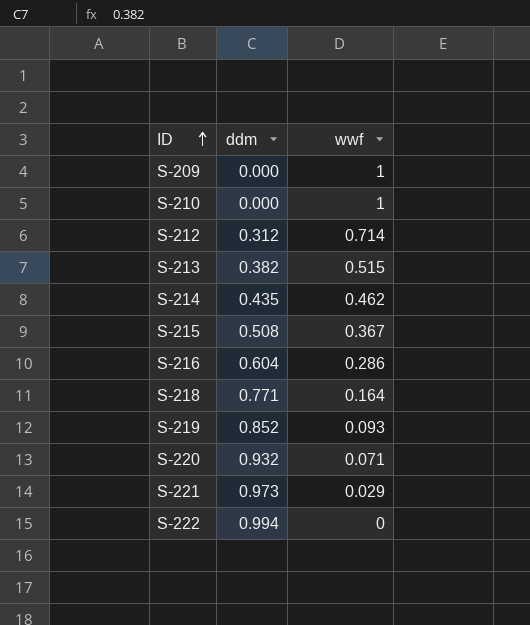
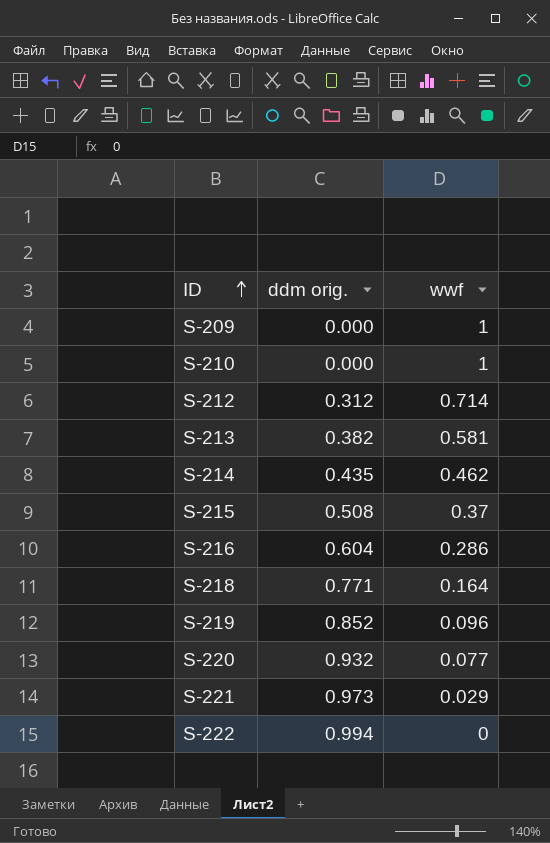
column name: ddm -> ddm orig.
S-213 | wwf: 0.515 -> 0.581
S-215 | wwf: 0.367 -> 0.37
S-219 | wwf: 0.093 -> 0.096
S-220 | wwf: 0.071 -> 0.077

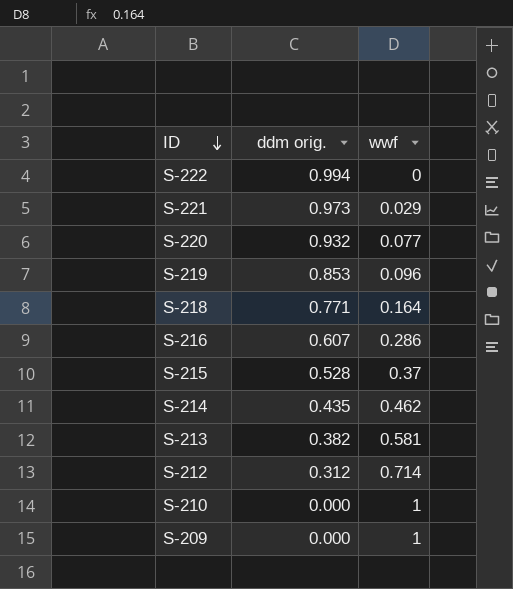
row order: ID ascending -> ID descending
S-219 | ddm orig.: 0.852 -> 0.853
S-216 | ddm orig.: 0.604 -> 0.607
S-215 | ddm orig.: 0.508 -> 0.528

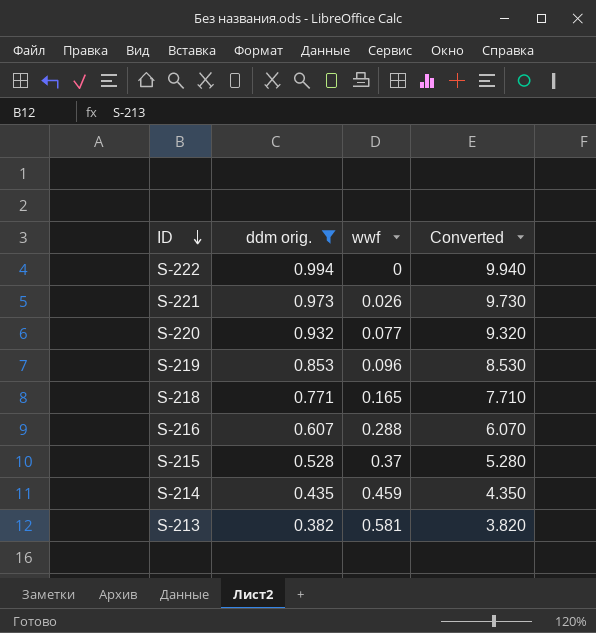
filter: none -> ddm orig. >= 0.382
column Converted | formula: none -> [ddm orig.] * 10
S-221 | wwf: 0.029 -> 0.026
S-218 | wwf: 0.164 -> 0.165
S-216 | wwf: 0.286 -> 0.288
S-214 | wwf: 0.462 -> 0.459

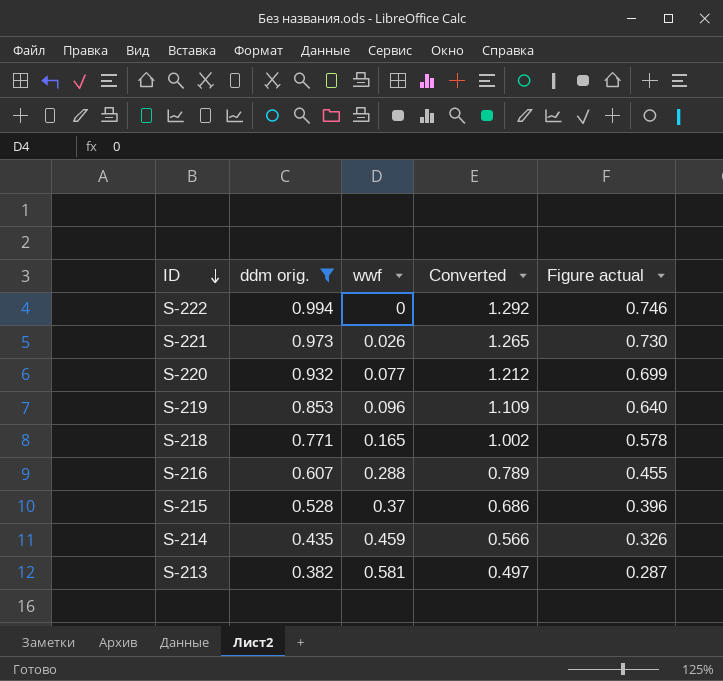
column Converted | formula: [ddm orig.] * 10 -> [ddm orig.] * 1.3
column Figure actual | formula: none -> [ddm orig.] * 0.75

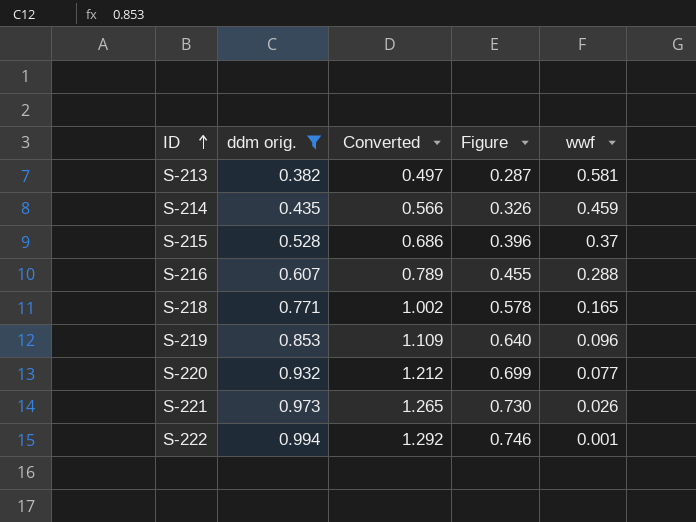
row order: ID descending -> ID ascending
column name: Figure actual -> Figure
column wwf | position: 3 -> 5
S-222 | wwf: 0 -> 0.001

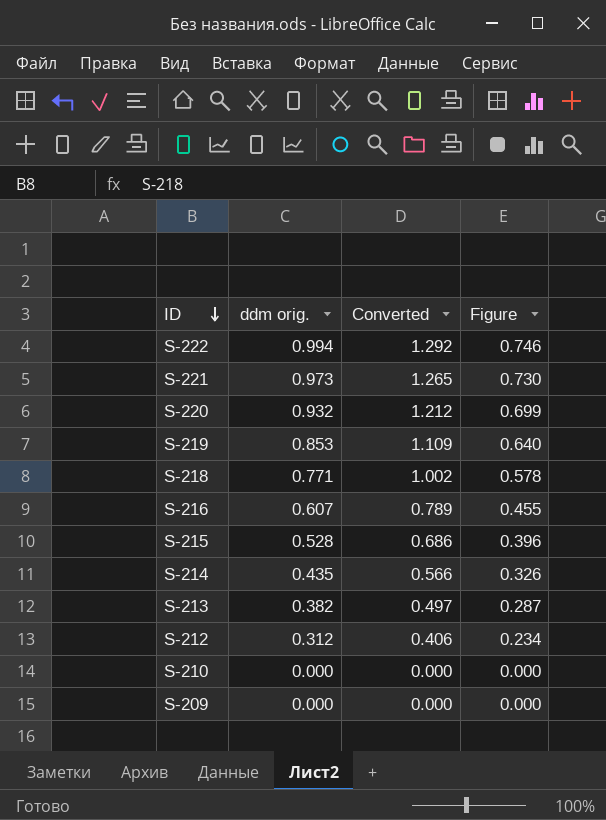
filter: ddm orig. >= 0.382 -> none
row order: ID ascending -> ID descending
column wwf | position: 5 -> none

